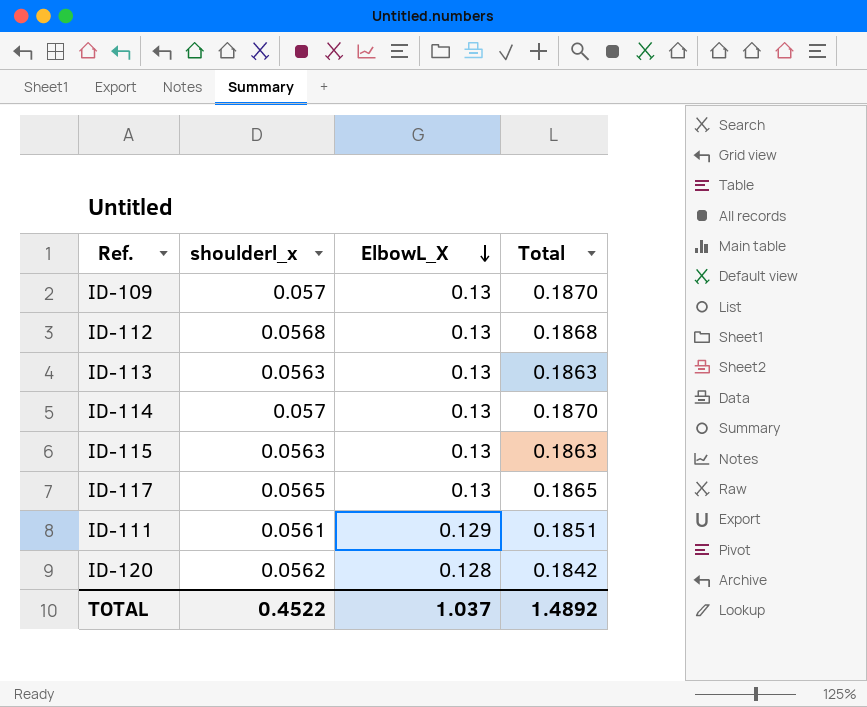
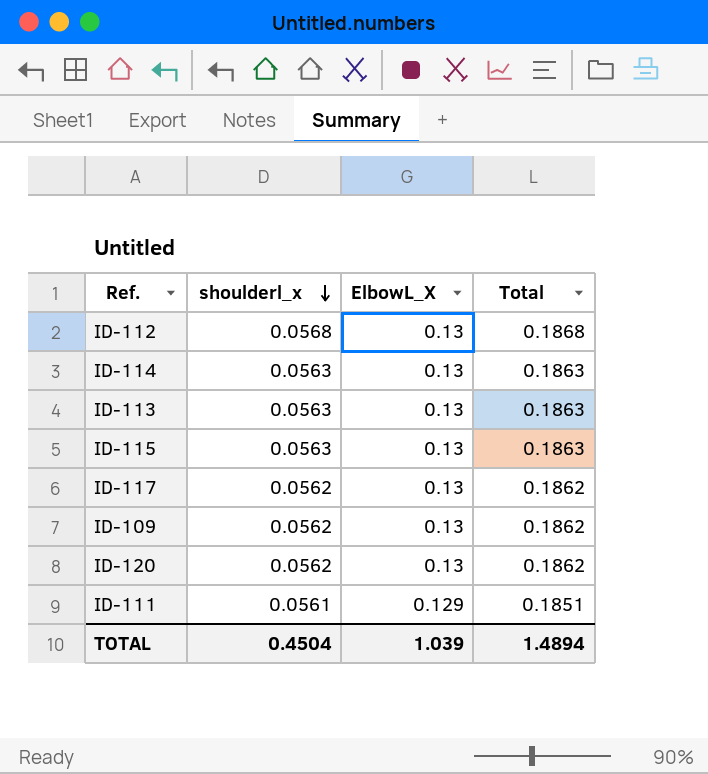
row order: ElbowL_X descending -> shoulderl_x descending
ID-114 | shoulderl_x: 0.057 -> 0.0563
ID-114 | Total: 0.1870 -> 0.1863
ID-117 | shoulderl_x: 0.0565 -> 0.0562
ID-117 | Total: 0.1865 -> 0.1862
ID-109 | shoulderl_x: 0.057 -> 0.0562
ID-109 | Total: 0.1870 -> 0.1862
ID-120 | ElbowL_X: 0.128 -> 0.13
ID-120 | Total: 0.1842 -> 0.1862
TOTAL | shoulderl_x: 0.4522 -> 0.4504
TOTAL | ElbowL_X: 1.037 -> 1.039
TOTAL | Total: 1.4892 -> 1.4894

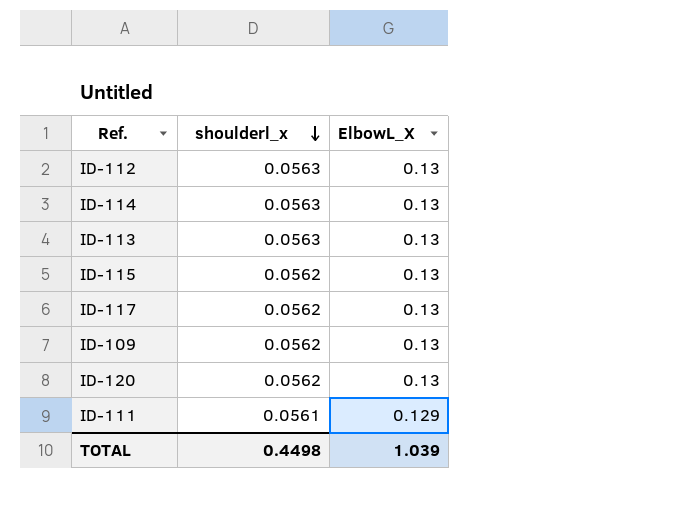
column Total | formula: [shoulderl_x] + [ElbowL_X] -> none
ID-112 | shoulderl_x: 0.0568 -> 0.0563
ID-115 | shoulderl_x: 0.0563 -> 0.0562
TOTAL | shoulderl_x: 0.4504 -> 0.4498

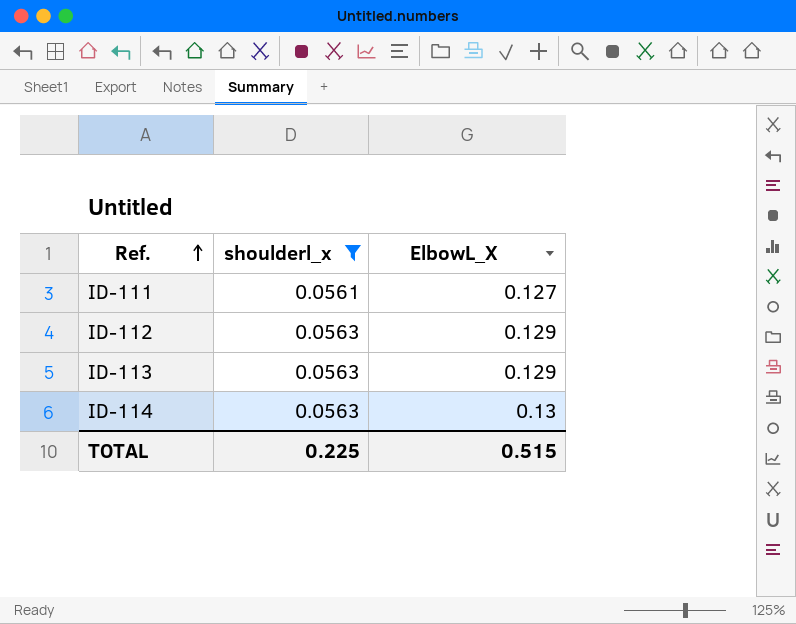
filter: none -> shoulderl_x != 0.0562
row order: shoulderl_x descending -> Ref. ascending
ID-111 | ElbowL_X: 0.129 -> 0.127
ID-112 | ElbowL_X: 0.13 -> 0.129
ID-113 | ElbowL_X: 0.13 -> 0.129
TOTAL | shoulderl_x: 0.4498 -> 0.225
TOTAL | ElbowL_X: 1.039 -> 0.515

